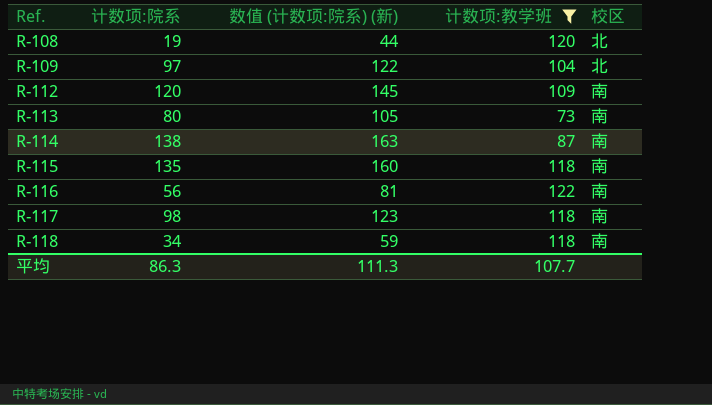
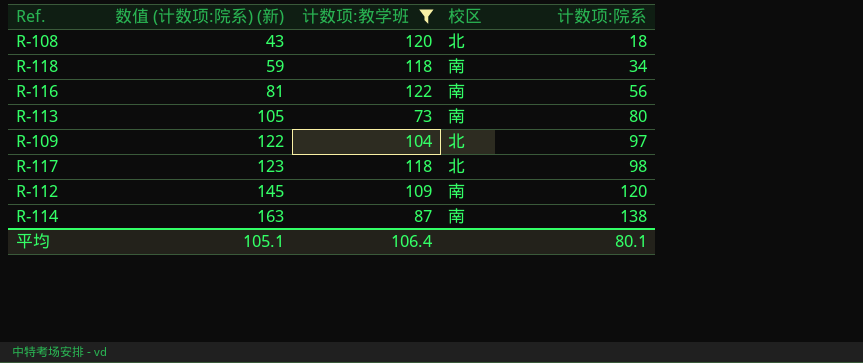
row order: Ref. ascending -> 数值 (计数项:院系) (新) ascending
column 计数项:院系 | position: 2 -> 5
row R-115: 135 | 160 | 118 | 南 -> none
R-108 | 数值 (计数项:院系) (新): 44 -> 43
R-108 | 计数项:院系: 19 -> 18
R-117 | 校区: 南 -> 北
平均 | 数值 (计数项:院系) (新): 111.3 -> 105.1
平均 | 计数项:教学班: 107.7 -> 106.4
平均 | 计数项:院系: 86.3 -> 80.1

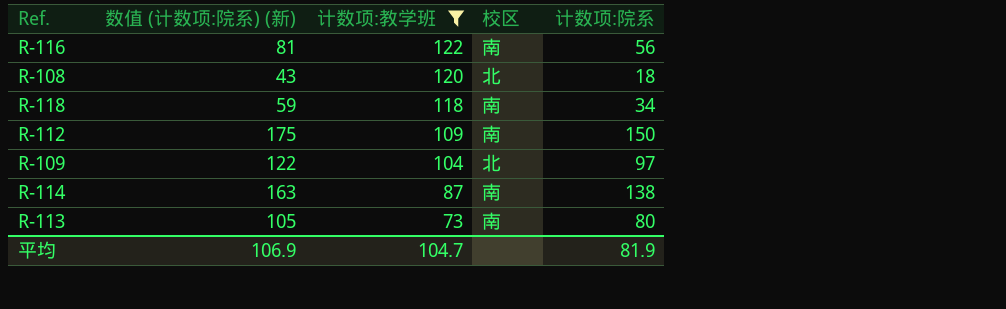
row order: 数值 (计数项:院系) (新) ascending -> 计数项:教学班 descending
row R-117: 123 | 118 | 北 | 98 -> none
R-112 | 数值 (计数项:院系) (新): 145 -> 175
R-112 | 计数项:院系: 120 -> 150
平均 | 数值 (计数项:院系) (新): 105.1 -> 106.9
平均 | 计数项:教学班: 106.4 -> 104.7
平均 | 计数项:院系: 80.1 -> 81.9

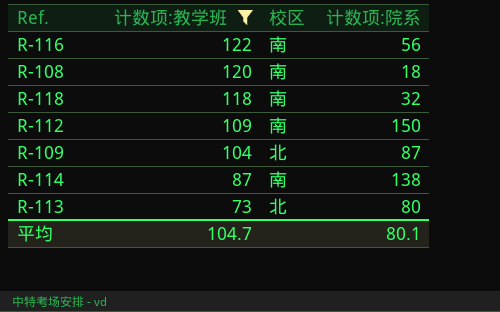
column 数值 (计数项:院系) (新) | formula: [计数项:院系] + 25 -> none
R-108 | 校区: 北 -> 南
R-118 | 计数项:院系: 34 -> 32
R-109 | 计数项:院系: 97 -> 87
R-113 | 校区: 南 -> 北
平均 | 计数项:院系: 81.9 -> 80.1

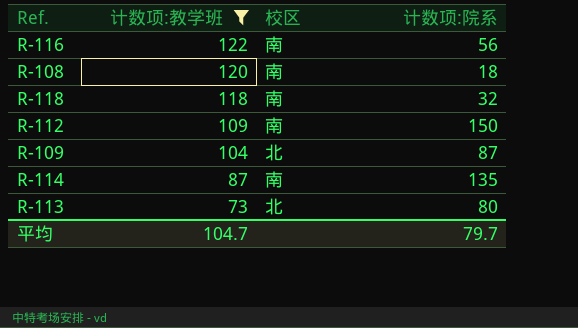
R-114 | 计数项:院系: 138 -> 135
平均 | 计数项:院系: 80.1 -> 79.7

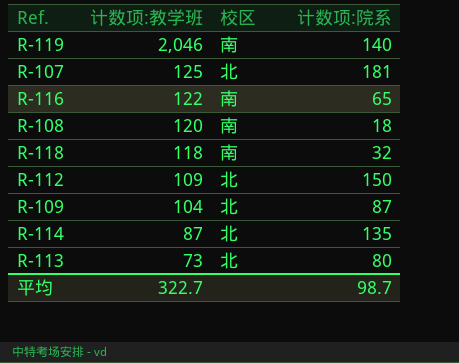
filter: 计数项:教学班 <= 122 -> none
R-116 | 计数项:院系: 56 -> 65
R-112 | 校区: 南 -> 北
R-114 | 校区: 南 -> 北
平均 | 计数项:教学班: 104.7 -> 322.7
平均 | 计数项:院系: 79.7 -> 98.7

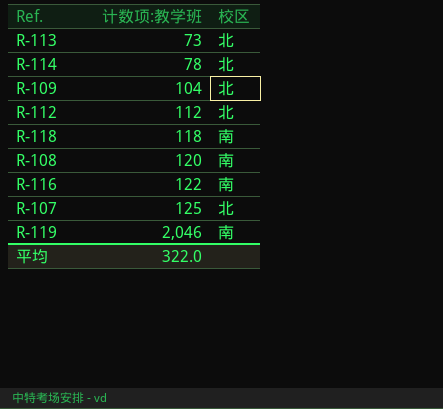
row order: 计数项:教学班 descending -> 计数项:教学班 ascending
column 计数项:院系 | position: 4 -> none
R-114 | 计数项:教学班: 87 -> 78
R-112 | 计数项:教学班: 109 -> 112
平均 | 计数项:教学班: 322.7 -> 322.0

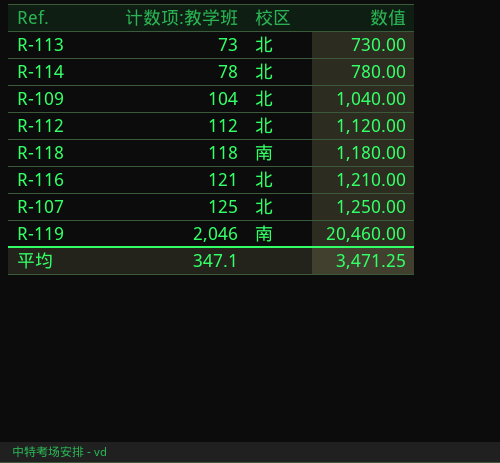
column 数值 | formula: none -> [计数项:教学班] * 10
row R-108: 120 | 南 -> none
R-116 | 计数项:教学班: 122 -> 121
R-116 | 校区: 南 -> 北
平均 | 计数项:教学班: 322.0 -> 347.1

